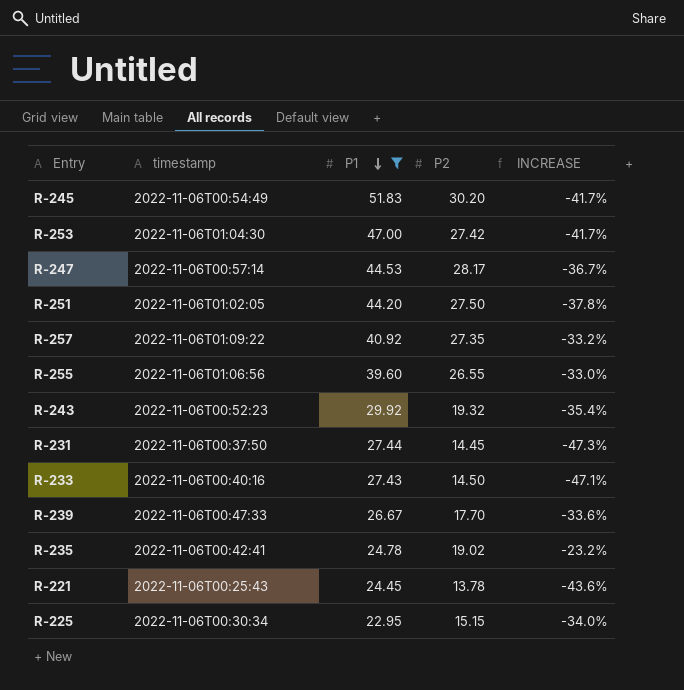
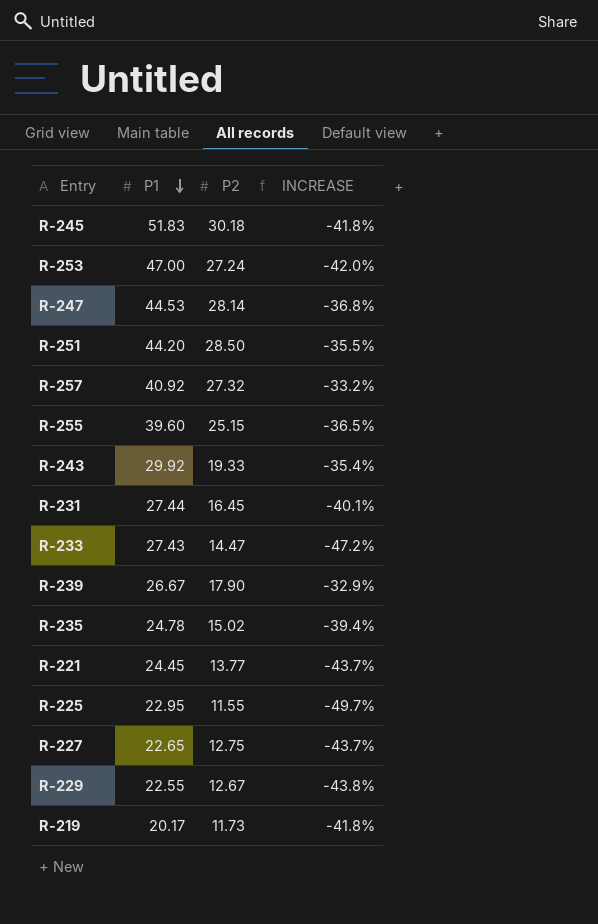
filter: P1 >= 22.95 -> none
column timestamp | position: 2 -> none
R-245 | P2: 30.20 -> 30.18
R-245 | INCREASE: -41.7% -> -41.8%
R-253 | P2: 27.42 -> 27.24
R-253 | INCREASE: -41.7% -> -42.0%
R-247 | P2: 28.17 -> 28.14
R-247 | INCREASE: -36.7% -> -36.8%
R-251 | P2: 27.50 -> 28.50
R-251 | INCREASE: -37.8% -> -35.5%
R-257 | P2: 27.35 -> 27.32
R-255 | P2: 26.55 -> 25.15
R-255 | INCREASE: -33.0% -> -36.5%
R-243 | P2: 19.32 -> 19.33
R-231 | P2: 14.45 -> 16.45
R-231 | INCREASE: -47.3% -> -40.1%
R-233 | P2: 14.50 -> 14.47
R-233 | INCREASE: -47.1% -> -47.2%
R-239 | P2: 17.70 -> 17.90
R-239 | INCREASE: -33.6% -> -32.9%
R-235 | P2: 19.02 -> 15.02
R-235 | INCREASE: -23.2% -> -39.4%
R-221 | P2: 13.78 -> 13.77
R-221 | INCREASE: -43.6% -> -43.7%
R-225 | P2: 15.15 -> 11.55
R-225 | INCREASE: -34.0% -> -49.7%

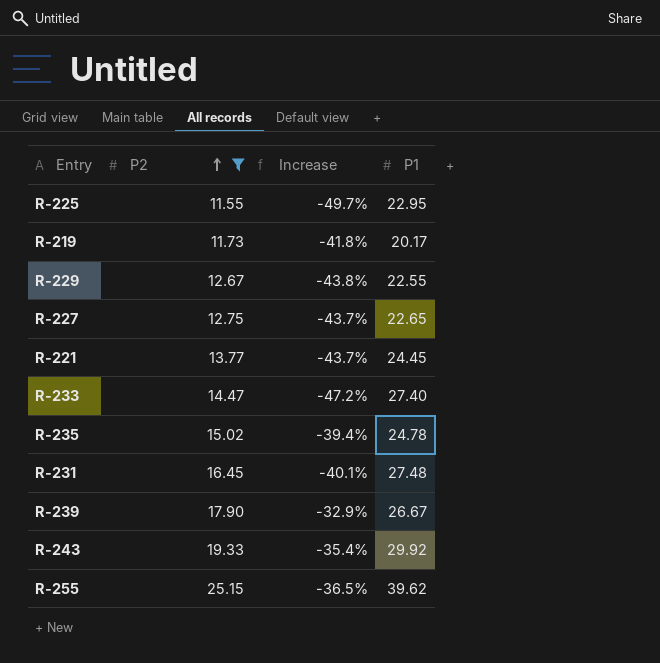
filter: none -> P2 <= 25.15
row order: P1 descending -> P2 ascending
column name: INCREASE -> Increase
column P1 | position: 2 -> 4
R-233 | P1: 27.43 -> 27.40
R-231 | P1: 27.44 -> 27.48
R-255 | P1: 39.60 -> 39.62

